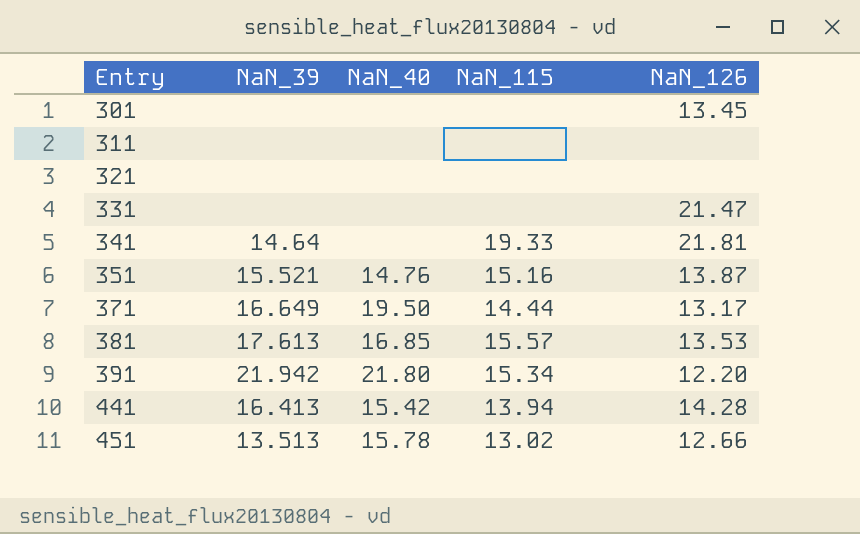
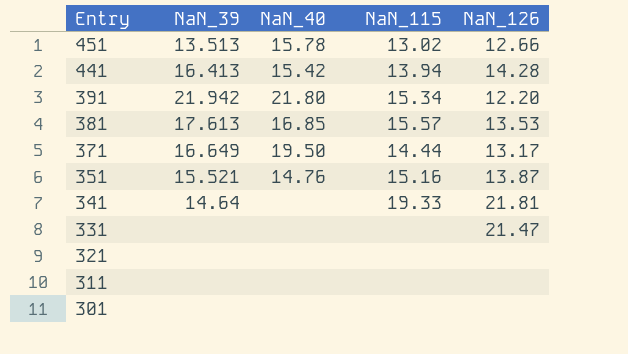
row order: Entry ascending -> Entry descending
301 | NaN_126: 13.45 -> none

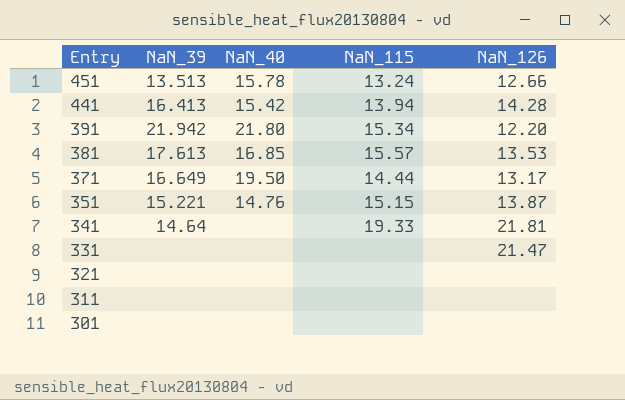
451 | NaN_115: 13.02 -> 13.24
351 | NaN_39: 15.521 -> 15.221
351 | NaN_115: 15.16 -> 15.15

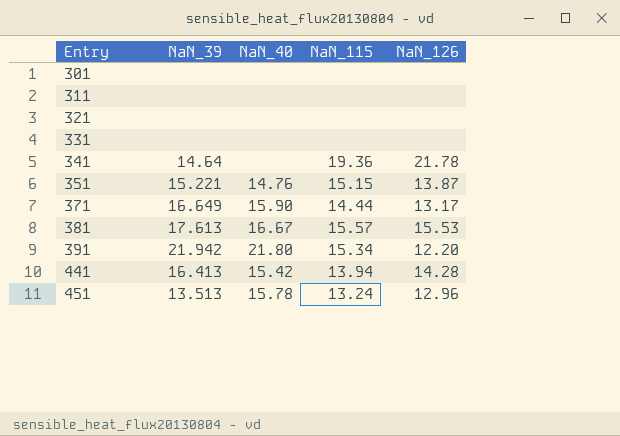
row order: Entry descending -> Entry ascending
331 | NaN_126: 21.47 -> none
341 | NaN_115: 19.33 -> 19.36
341 | NaN_126: 21.81 -> 21.78
371 | NaN_40: 19.50 -> 15.90
381 | NaN_40: 16.85 -> 16.67
381 | NaN_126: 13.53 -> 15.53
451 | NaN_126: 12.66 -> 12.96

